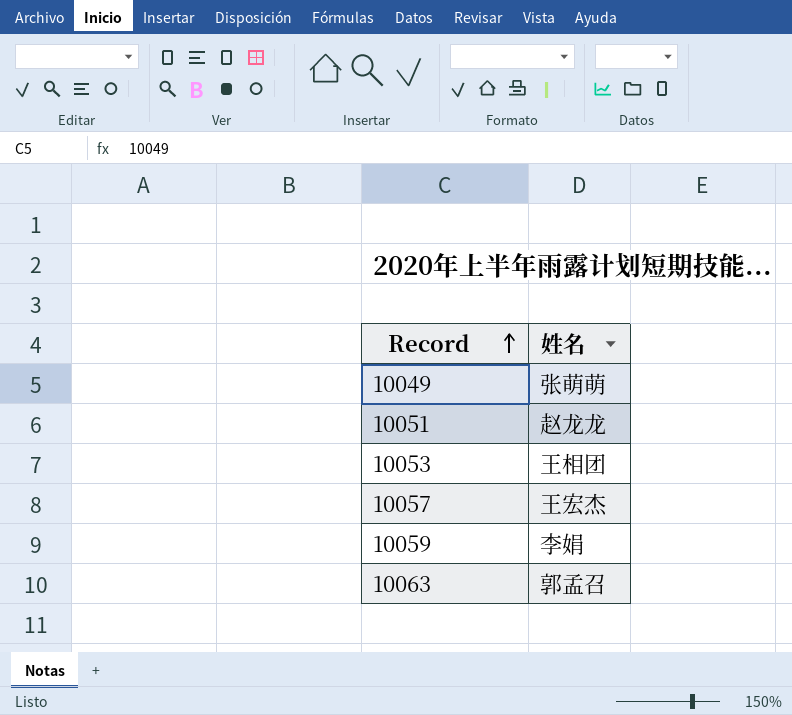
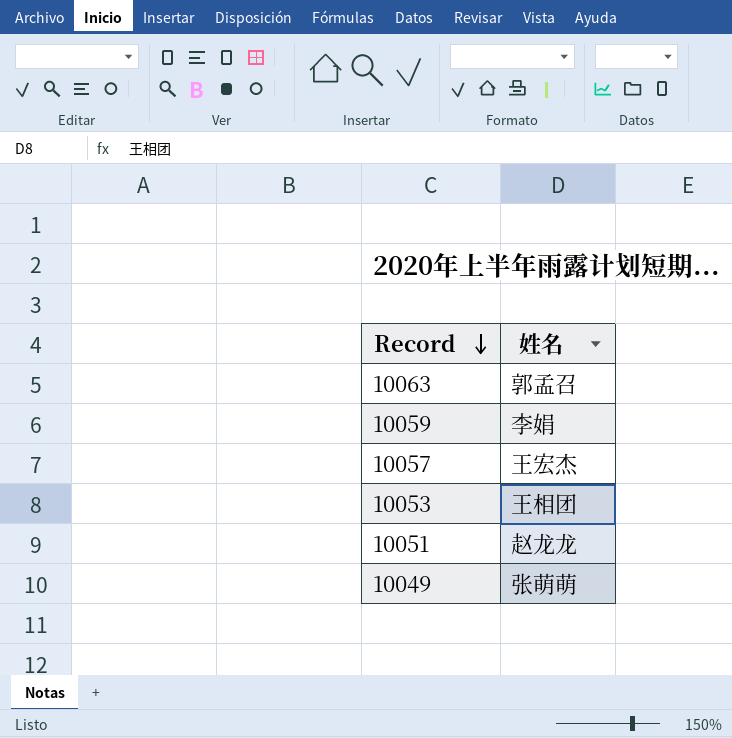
row order: Record ascending -> Record descending

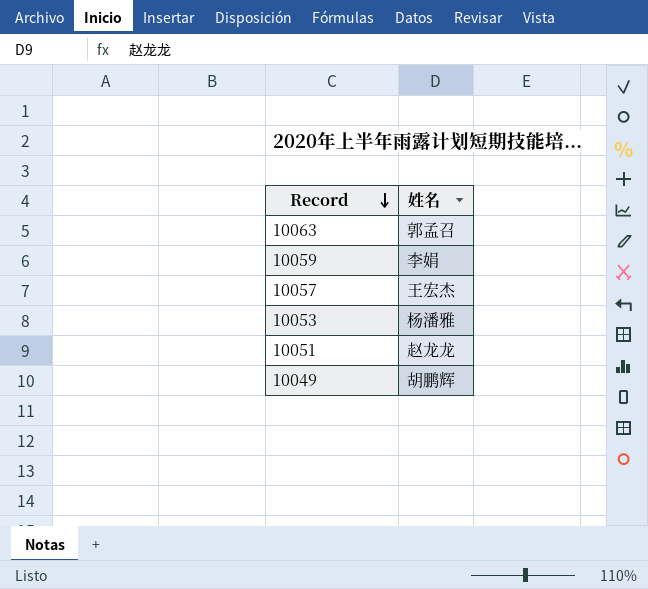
10053 | 姓名: 王相团 -> 杨潘雅
10049 | 姓名: 张萌萌 -> 胡鹏辉

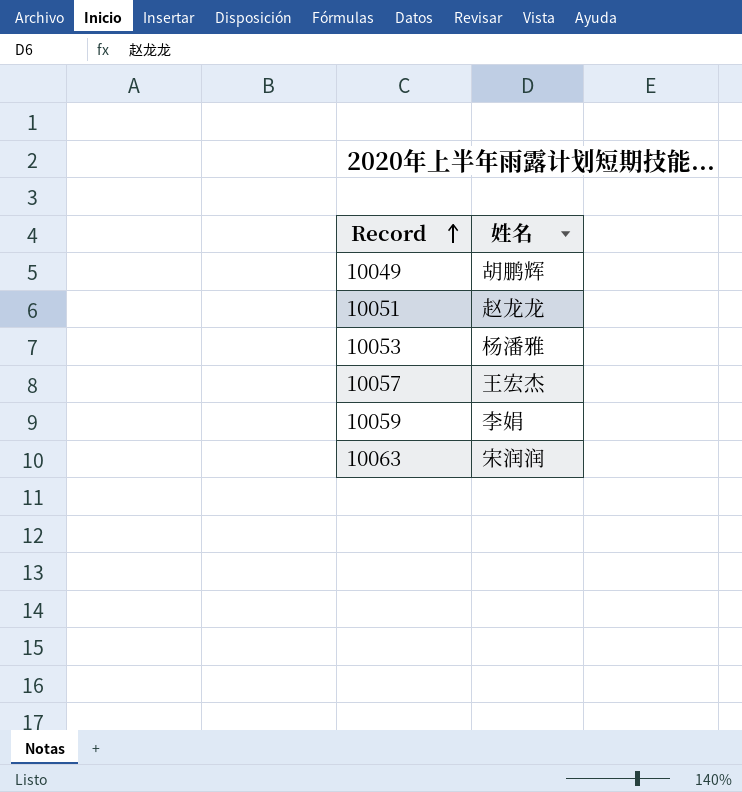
row order: Record descending -> Record ascending
10063 | 姓名: 郭孟召 -> 宋润润

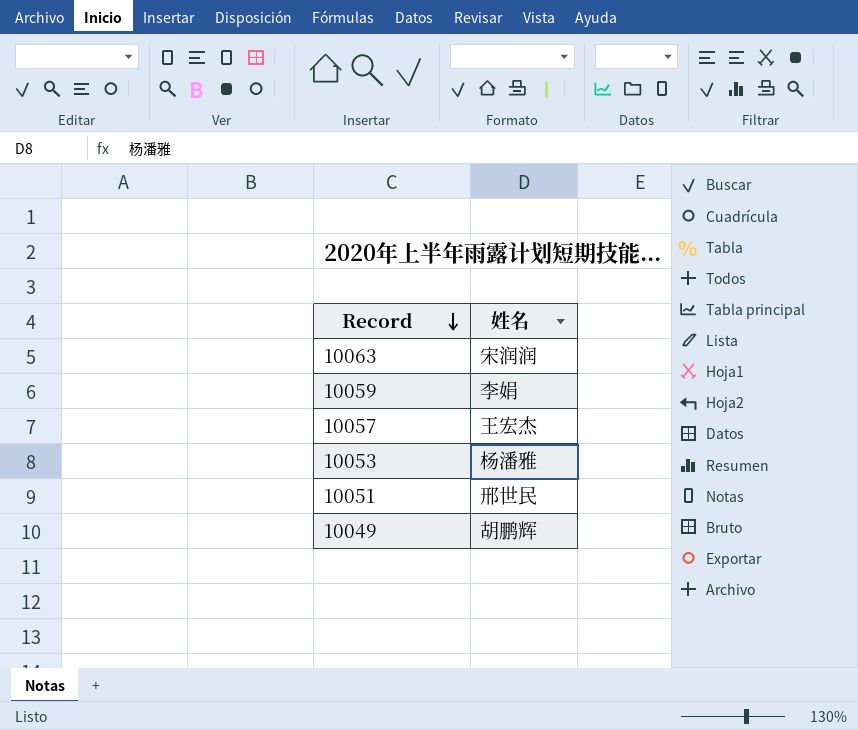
row order: Record ascending -> Record descending
10051 | 姓名: 赵龙龙 -> 邢世民

